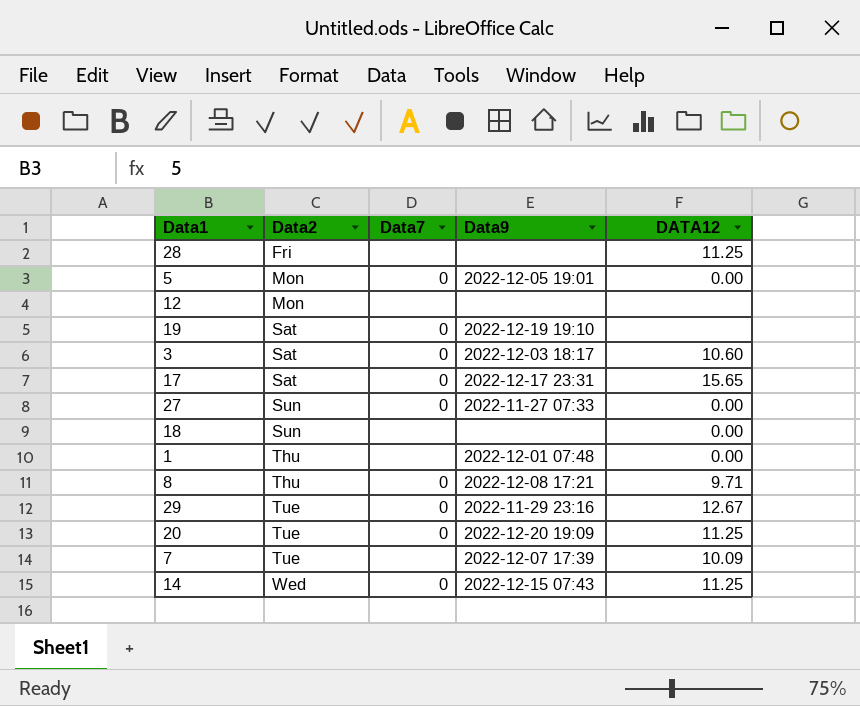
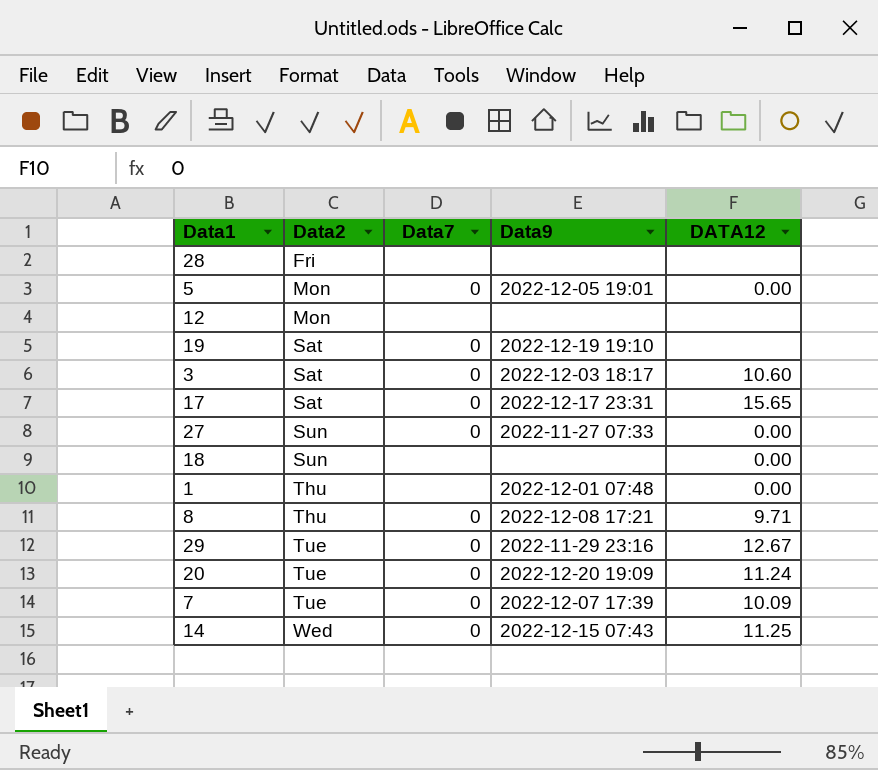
28 | DATA12: 11.25 -> none
20 | DATA12: 11.25 -> 11.24
7 | Data7: none -> 0

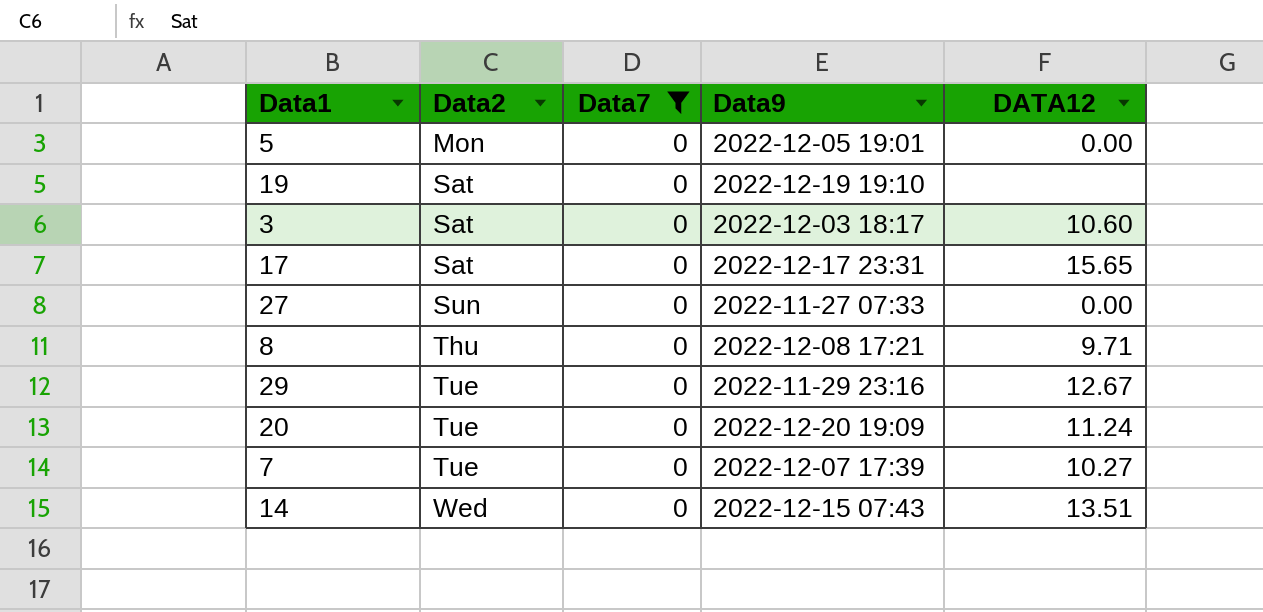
filter: none -> Data7 = 0
7 | DATA12: 10.09 -> 10.27
14 | DATA12: 11.25 -> 13.51

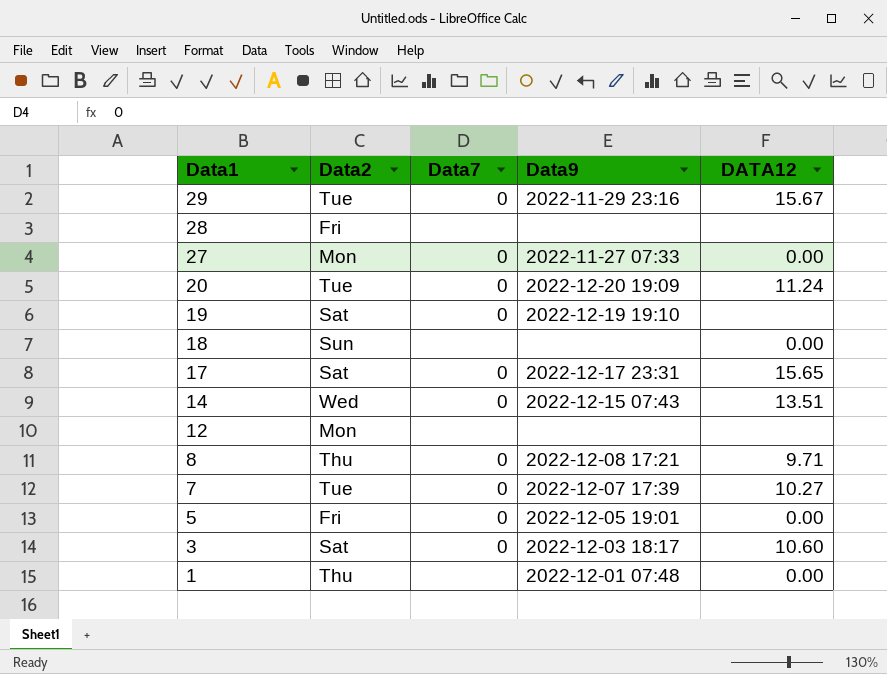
filter: Data7 = 0 -> none
row order: Data2 ascending -> Data1 descending
29 | DATA12: 12.67 -> 15.67
27 | Data2: Sun -> Mon
5 | Data2: Mon -> Fri

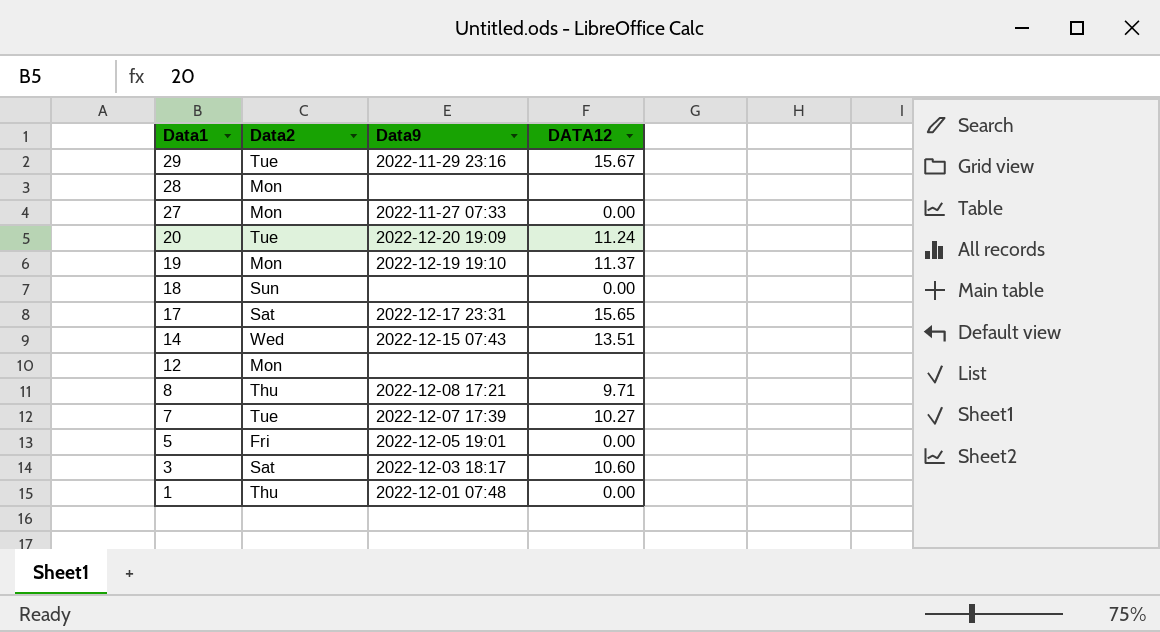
column Data7 | position: 3 -> none
28 | Data2: Fri -> Mon
19 | Data2: Sat -> Mon
19 | DATA12: none -> 11.37

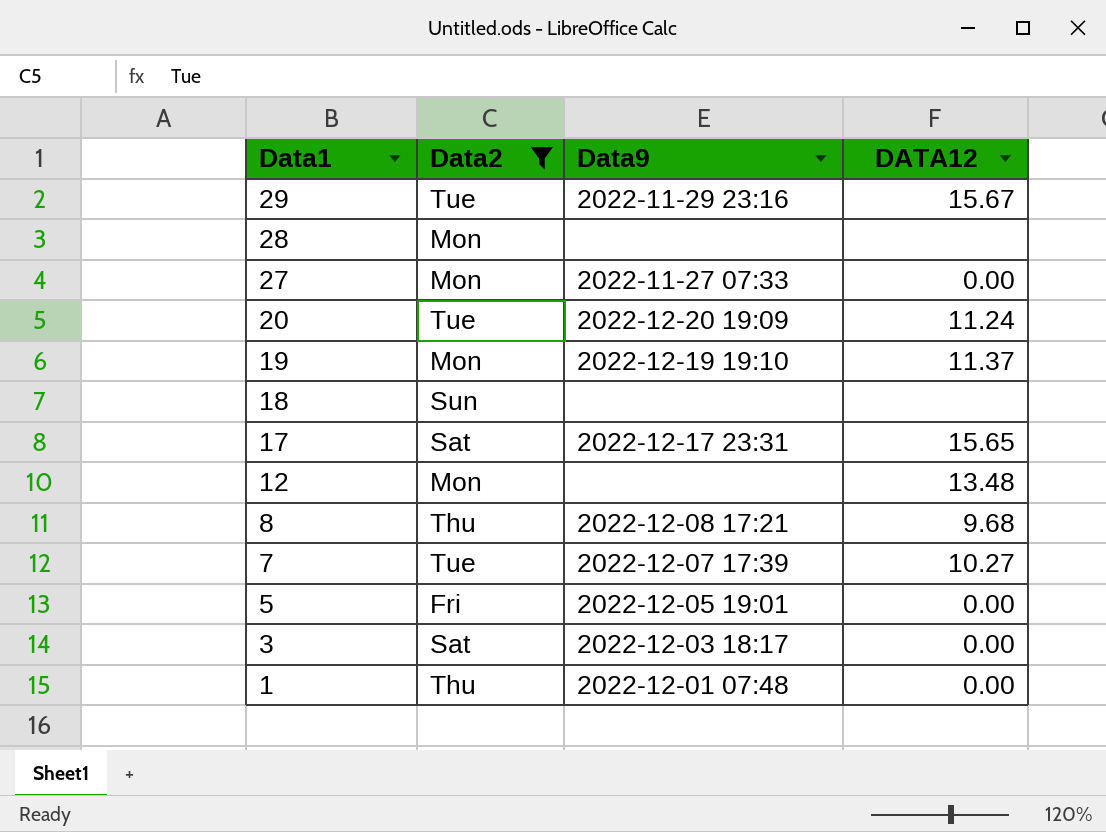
filter: none -> Data2 != Wed
18 | DATA12: 0.00 -> none
12 | DATA12: none -> 13.48
8 | DATA12: 9.71 -> 9.68
3 | DATA12: 10.60 -> 0.00

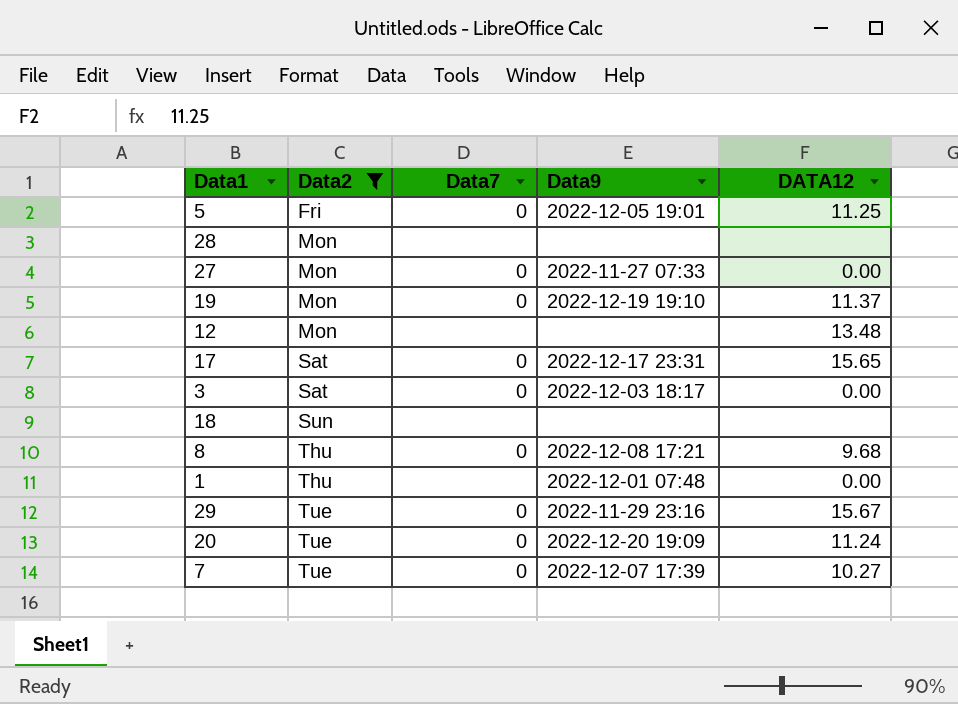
row order: Data1 descending -> Data2 ascending
column Data7 | position: none -> 3
5 | DATA12: 0.00 -> 11.25

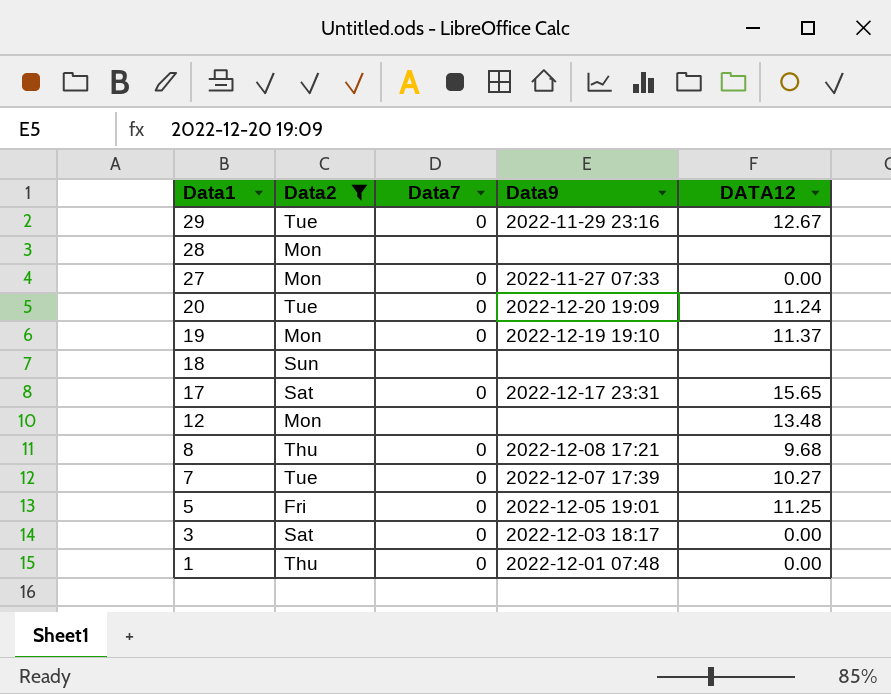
row order: Data2 ascending -> Data1 descending
29 | DATA12: 15.67 -> 12.67
1 | Data7: none -> 0

